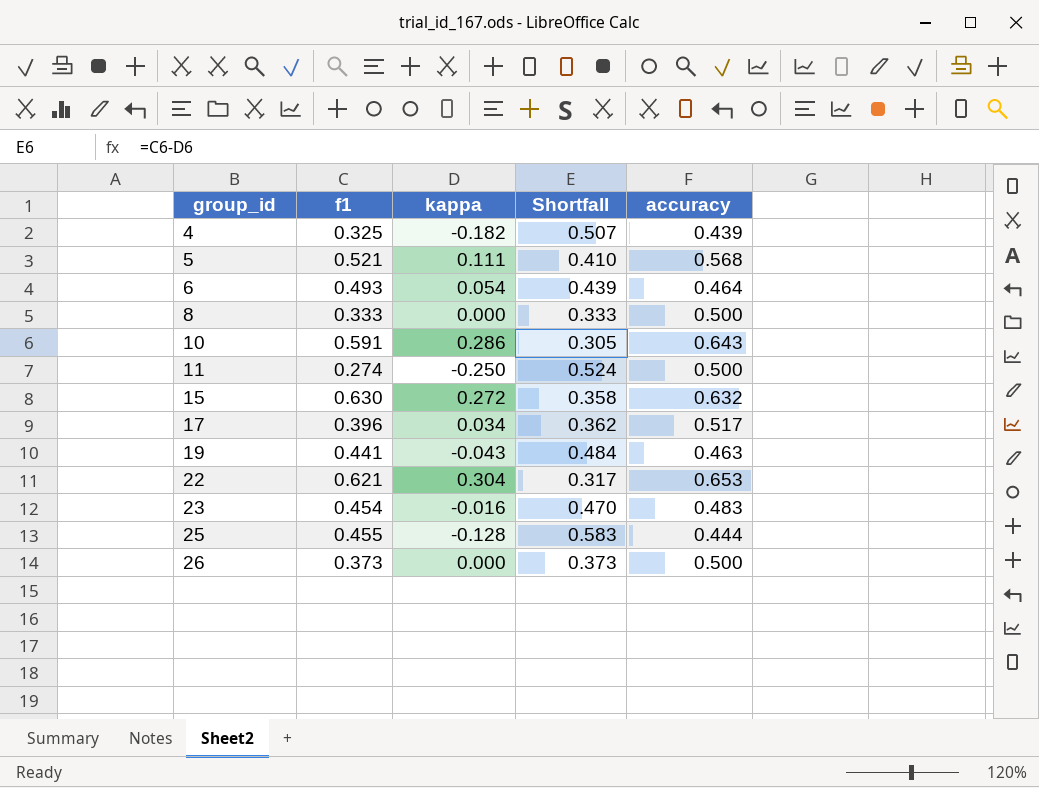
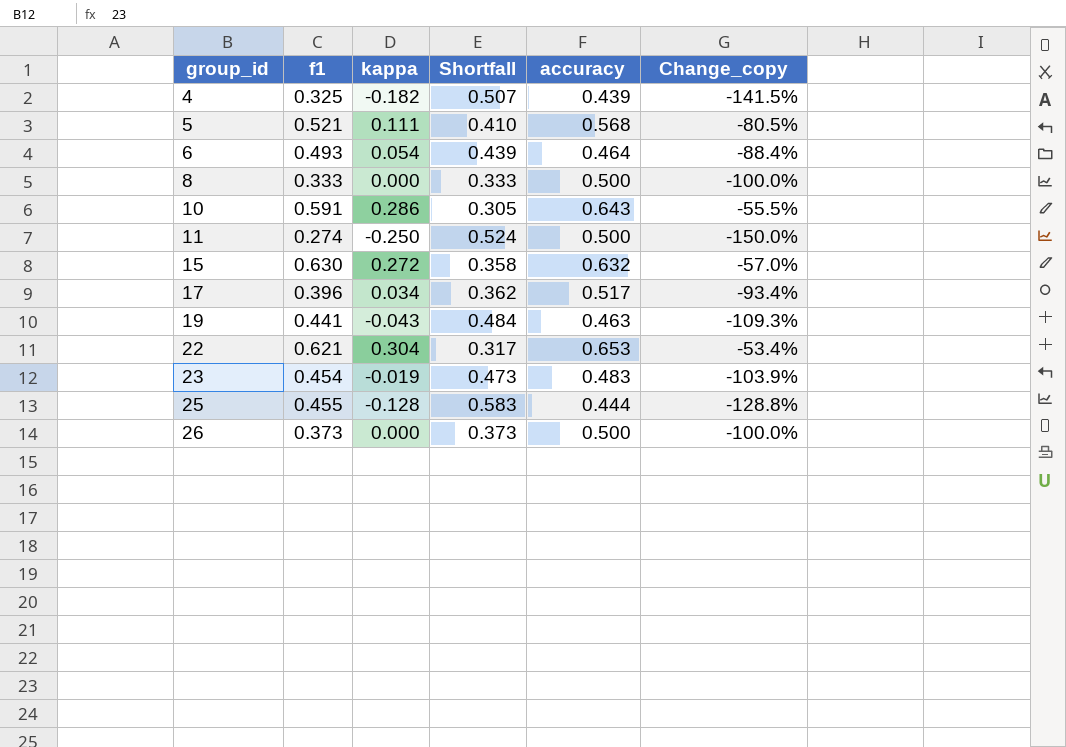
column Change_copy | formula: none -> ([kappa] - [accuracy]) / [accuracy]
23 | kappa: -0.016 -> -0.019
23 | Shortfall: 0.470 -> 0.473

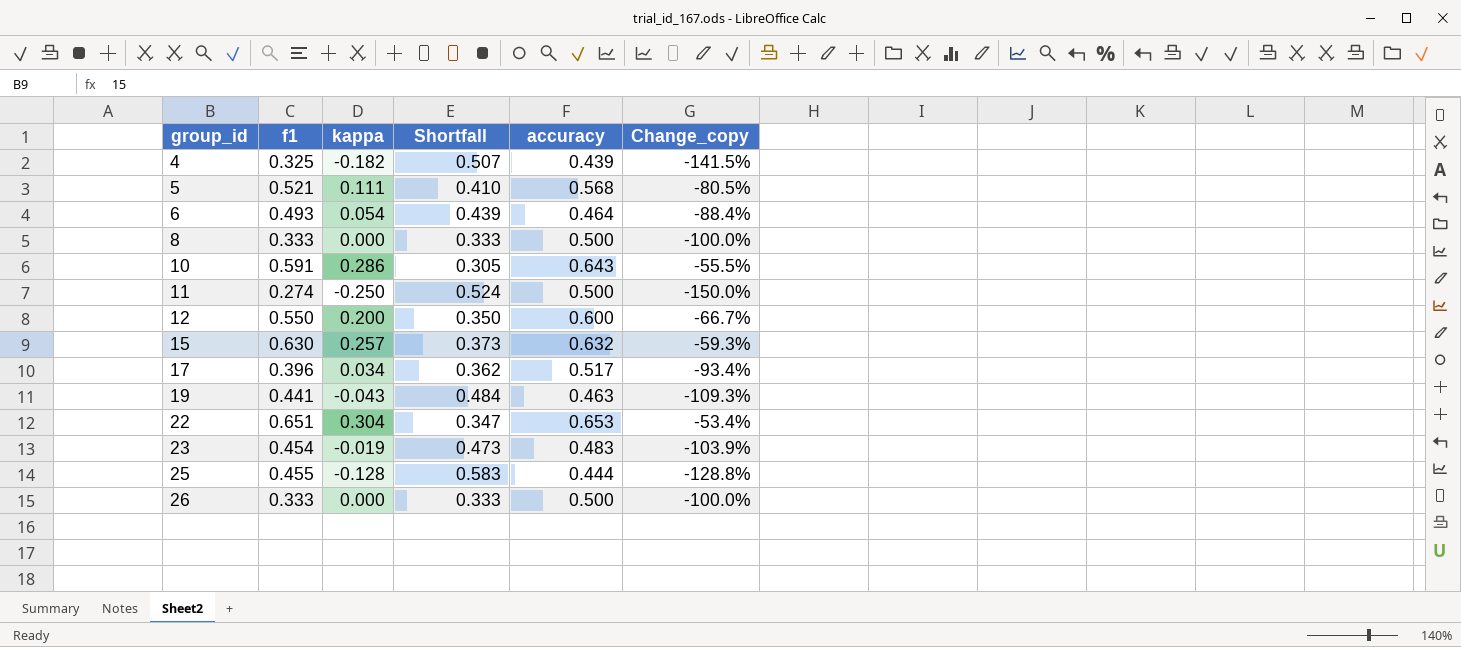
row 12: none -> 0.550 | 0.200 | 0.350 | 0.600 | -66.7%
15 | kappa: 0.272 -> 0.257
15 | Shortfall: 0.358 -> 0.373
15 | Change_copy: -57.0% -> -59.3%
22 | f1: 0.621 -> 0.651
22 | Shortfall: 0.317 -> 0.347
26 | f1: 0.373 -> 0.333
26 | Shortfall: 0.373 -> 0.333

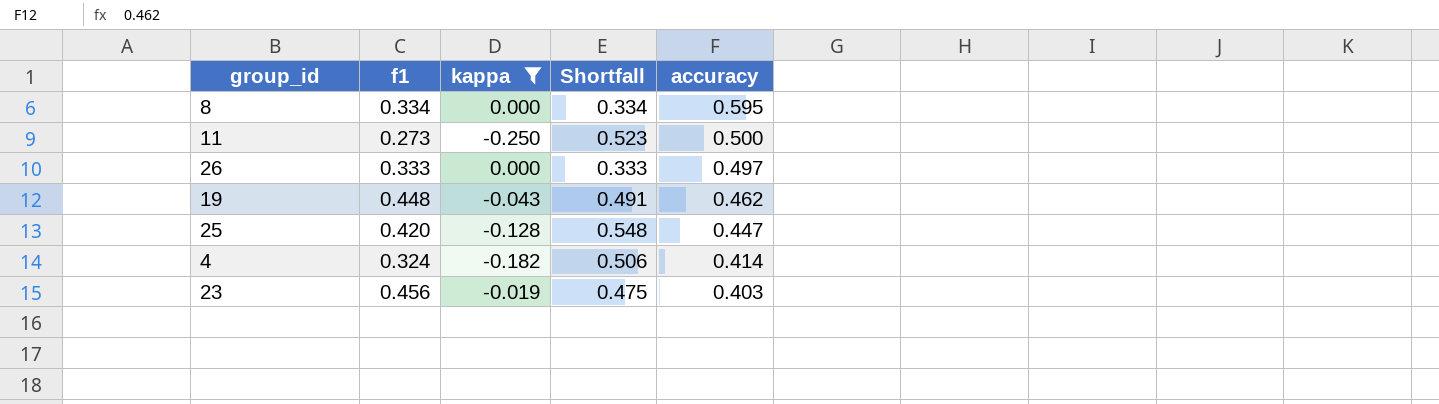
filter: none -> kappa <= 0.000
row order: group_id ascending -> accuracy descending
column Change_copy | formula: ([kappa] - [accuracy]) / [accuracy] -> none
8 | f1: 0.333 -> 0.334
8 | Shortfall: 0.333 -> 0.334
8 | accuracy: 0.500 -> 0.595
11 | f1: 0.274 -> 0.273
11 | Shortfall: 0.524 -> 0.523
26 | accuracy: 0.500 -> 0.497
19 | f1: 0.441 -> 0.448
19 | Shortfall: 0.484 -> 0.491
19 | accuracy: 0.463 -> 0.462
25 | f1: 0.455 -> 0.420
25 | Shortfall: 0.583 -> 0.548
25 | accuracy: 0.444 -> 0.447
4 | f1: 0.325 -> 0.324
4 | Shortfall: 0.507 -> 0.506
4 | accuracy: 0.439 -> 0.414
23 | f1: 0.454 -> 0.456
23 | Shortfall: 0.473 -> 0.475
23 | accuracy: 0.483 -> 0.403

